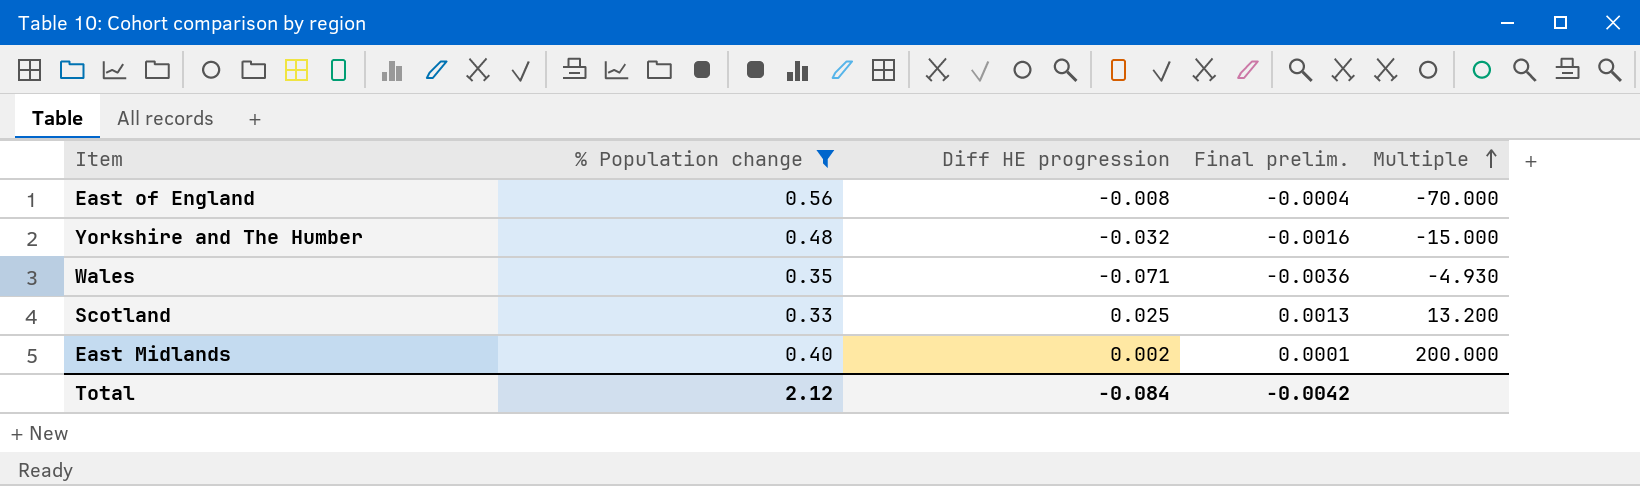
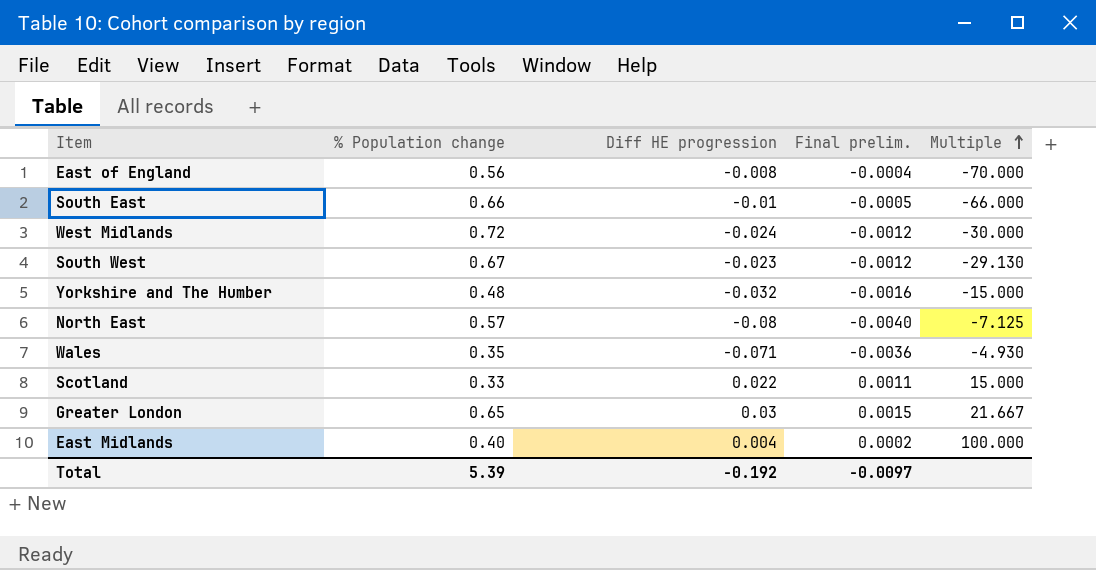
filter: % Population change <= 0.56 -> none
Scotland | Diff HE progression: 0.025 -> 0.022
Scotland | Final prelim.: 0.0013 -> 0.0011
Scotland | Multiple: 13.200 -> 15.000
East Midlands | Diff HE progression: 0.002 -> 0.004
East Midlands | Final prelim.: 0.0001 -> 0.0002
East Midlands | Multiple: 200.000 -> 100.000
Total | % Population change: 2.12 -> 5.39
Total | Diff HE progression: -0.084 -> -0.192
Total | Final prelim.: -0.0042 -> -0.0097

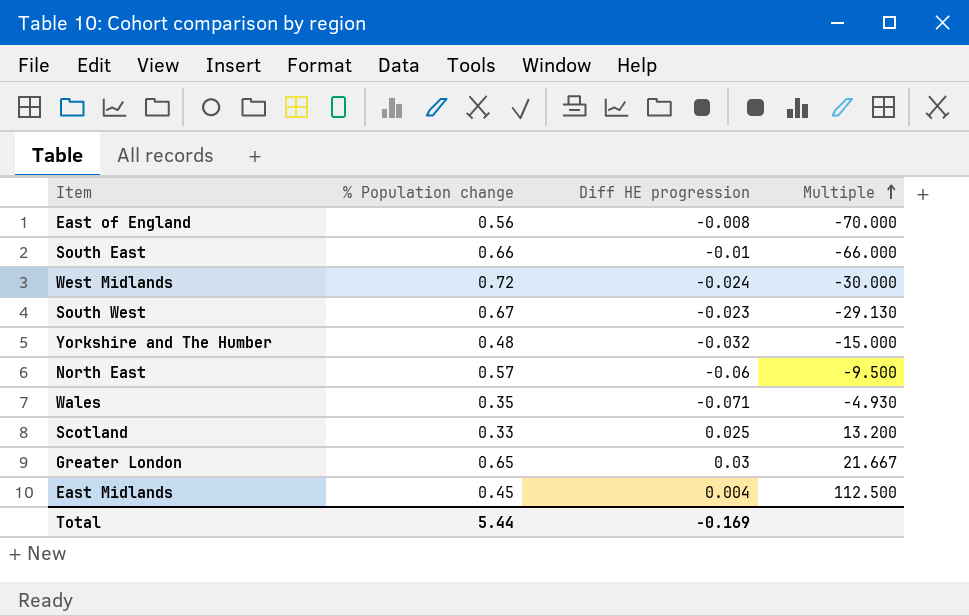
column Final prelim. | formula: [Diff HE progression] * 0.05 -> none
North East | Diff HE progression: -0.08 -> -0.06
North East | Multiple: -7.125 -> -9.500
Scotland | Diff HE progression: 0.022 -> 0.025
Scotland | Multiple: 15.000 -> 13.200
East Midlands | % Population change: 0.40 -> 0.45
East Midlands | Multiple: 100.000 -> 112.500
Total | % Population change: 5.39 -> 5.44
Total | Diff HE progression: -0.192 -> -0.169

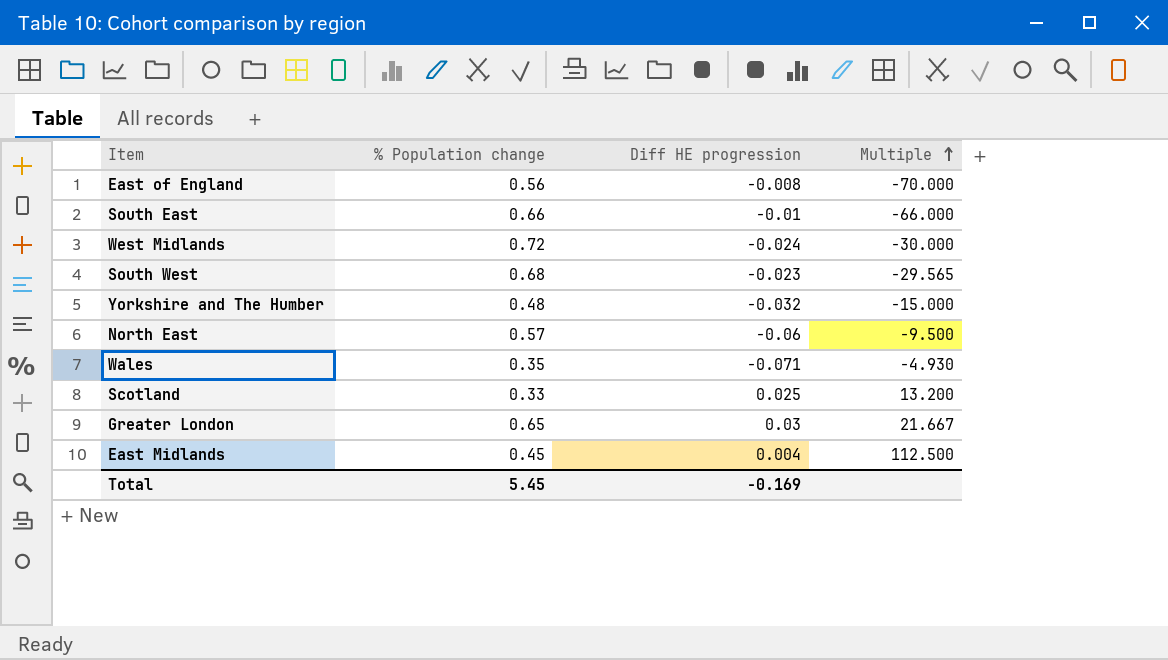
South West | % Population change: 0.67 -> 0.68
South West | Multiple: -29.130 -> -29.565
Total | % Population change: 5.44 -> 5.45

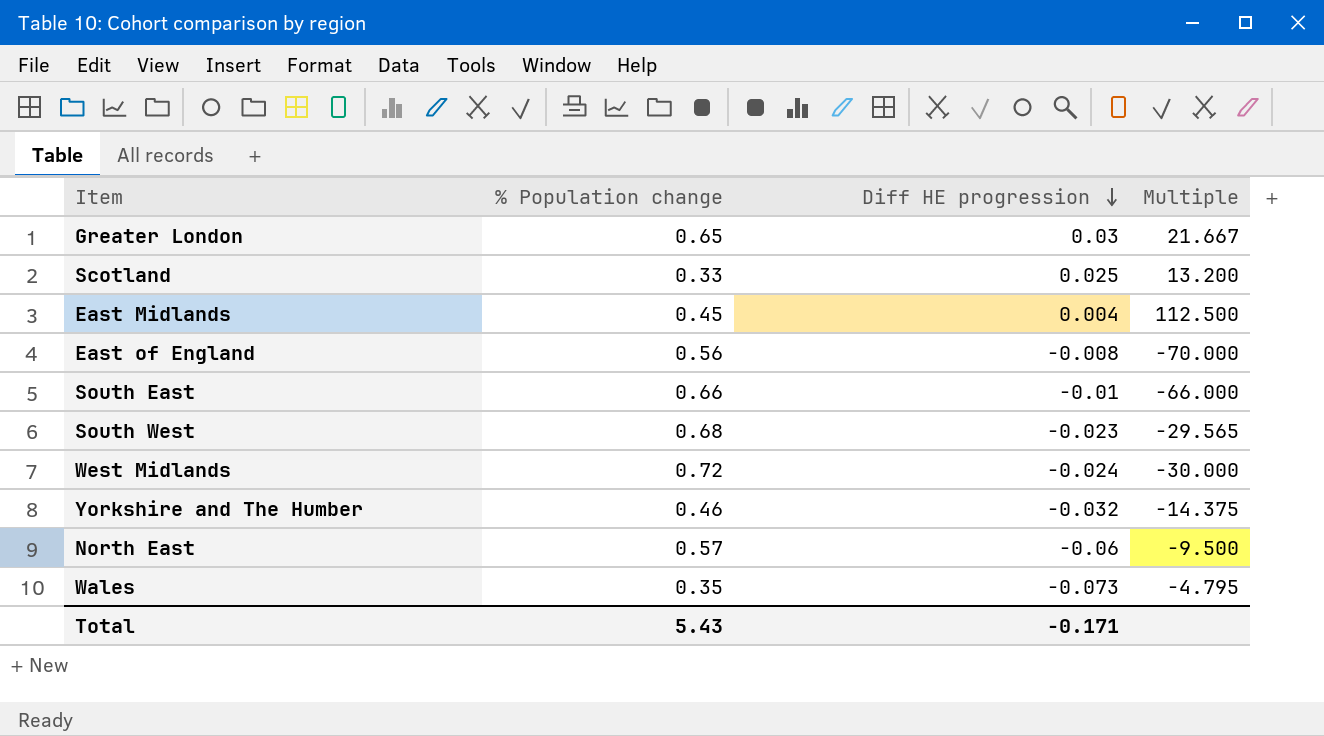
row order: Multiple ascending -> Diff HE progression descending
Yorkshire and The Humber | % Population change: 0.48 -> 0.46
Yorkshire and The Humber | Multiple: -15.000 -> -14.375
Wales | Diff HE progression: -0.071 -> -0.073
Wales | Multiple: -4.930 -> -4.795
Total | % Population change: 5.45 -> 5.43
Total | Diff HE progression: -0.169 -> -0.171

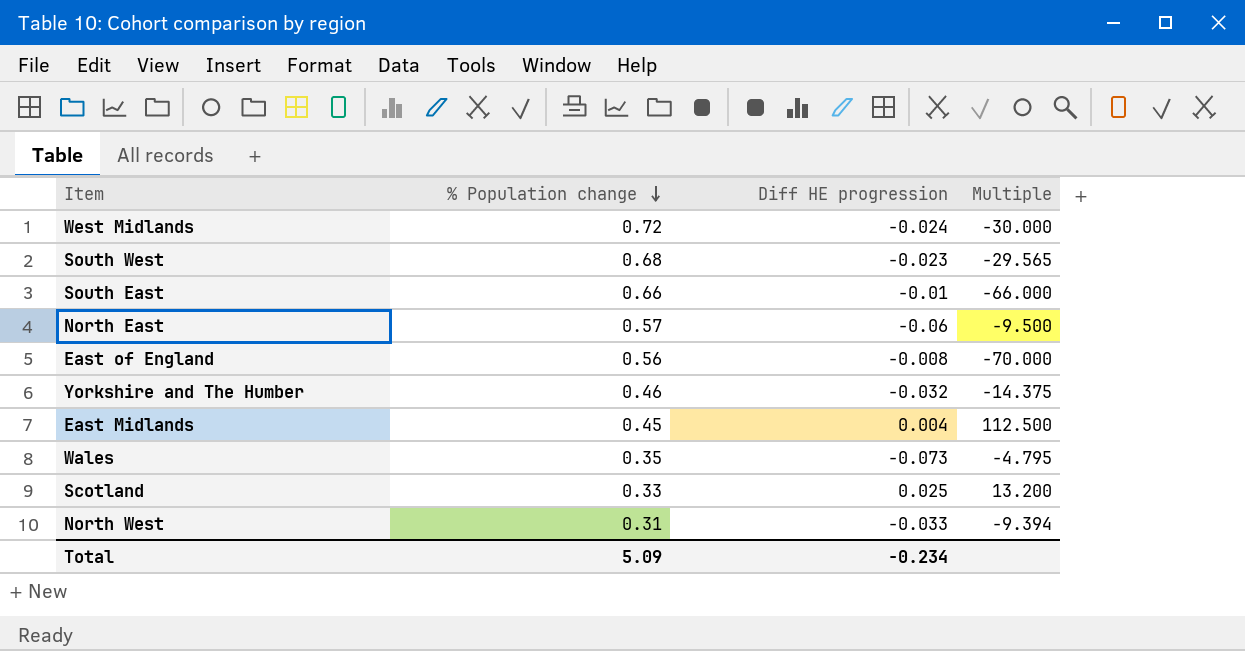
row order: Diff HE progression descending -> % Population change descending
row Greater London: 0.65 | 0.03 | 21.667 -> none
row North West: none -> 0.31 | -0.033 | -9.394
Total | % Population change: 5.43 -> 5.09
Total | Diff HE progression: -0.171 -> -0.234

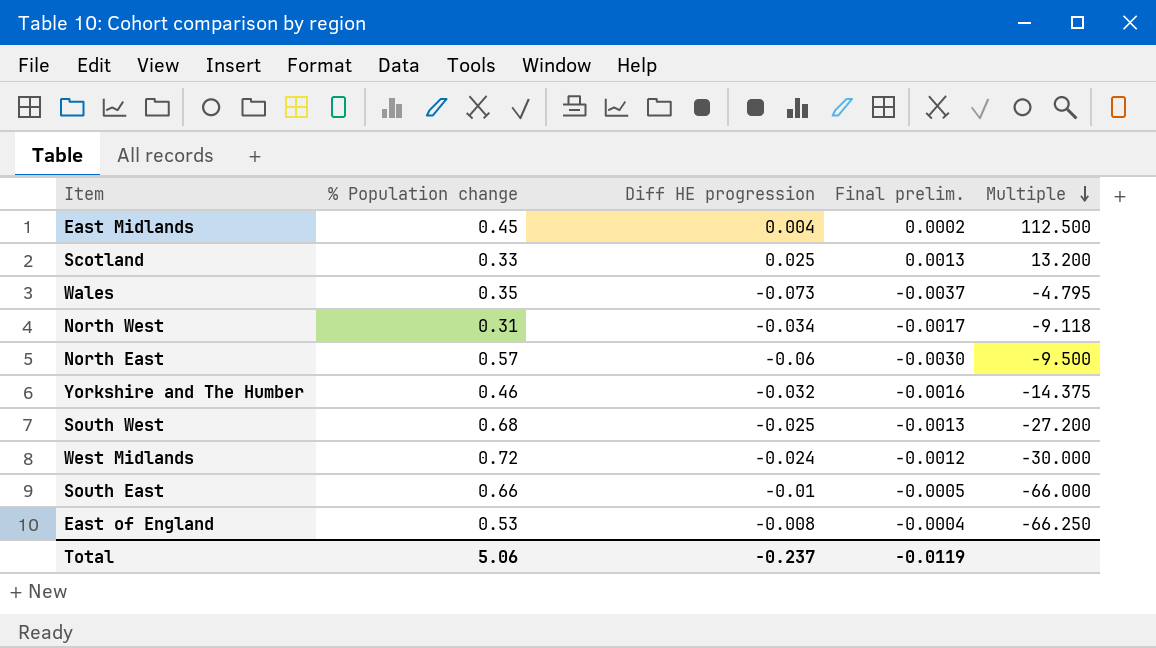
row order: % Population change descending -> Multiple descending
column Final prelim. | formula: none -> [Diff HE progression] * 0.05
North West | Diff HE progression: -0.033 -> -0.034
North West | Multiple: -9.394 -> -9.118
South West | Diff HE progression: -0.023 -> -0.025
South West | Multiple: -29.565 -> -27.200
East of England | % Population change: 0.56 -> 0.53
East of England | Multiple: -70.000 -> -66.250
Total | % Population change: 5.09 -> 5.06
Total | Diff HE progression: -0.234 -> -0.237

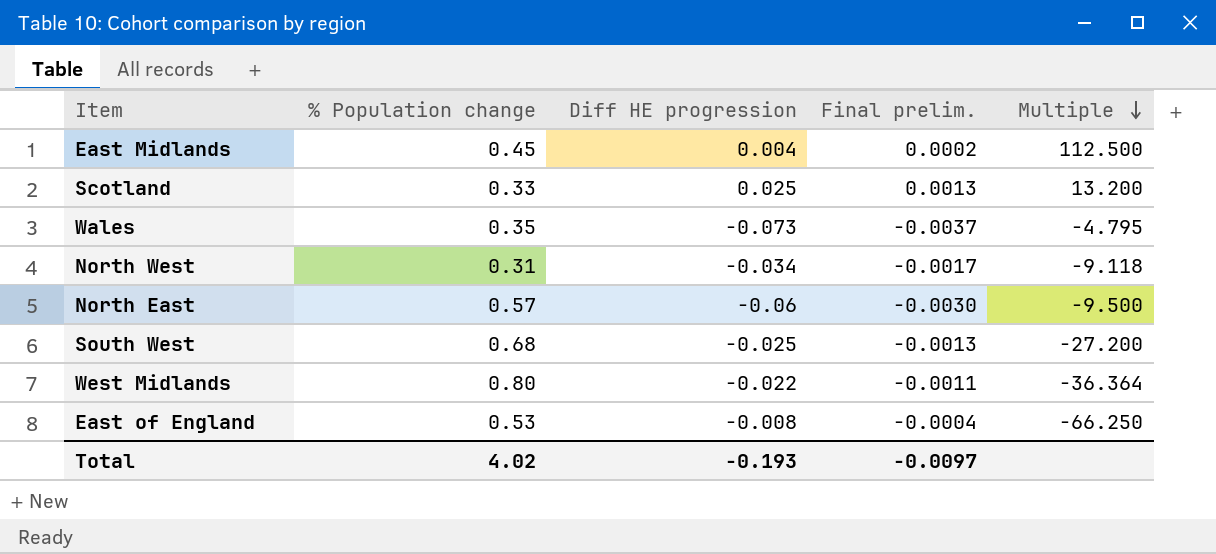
row Yorkshire and The Humber: 0.46 | -0.032 | -0.0016 | -14.375 -> none
row South East: 0.66 | -0.01 | -0.0005 | -66.000 -> none
West Midlands | % Population change: 0.72 -> 0.80
West Midlands | Diff HE progression: -0.024 -> -0.022
West Midlands | Final prelim.: -0.0012 -> -0.0011
West Midlands | Multiple: -30.000 -> -36.364
Total | % Population change: 5.06 -> 4.02
Total | Diff HE progression: -0.237 -> -0.193
Total | Final prelim.: -0.0119 -> -0.0097

